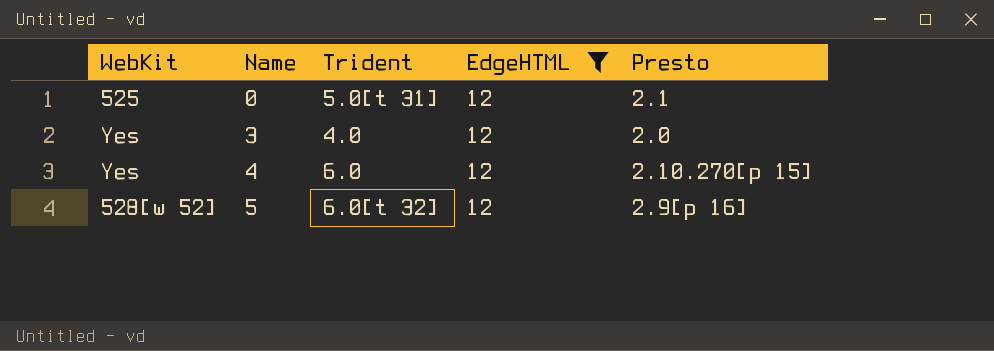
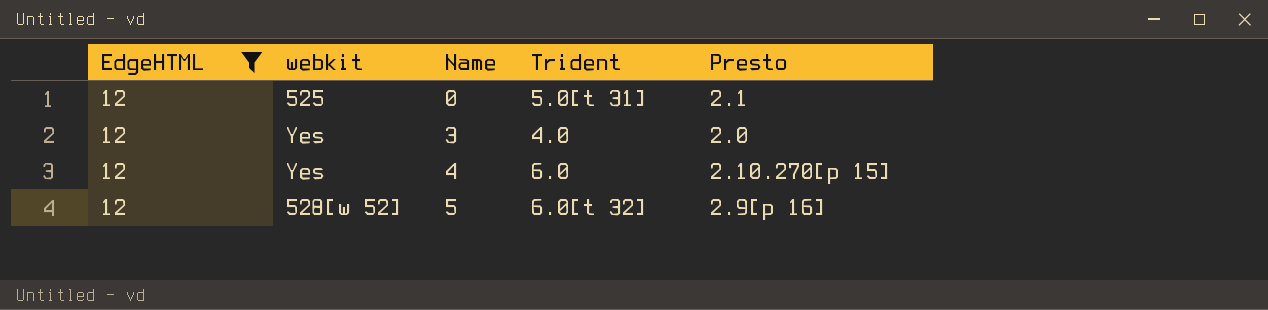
column EdgeHTML | position: 4 -> 1
column name: WebKit -> webkit

